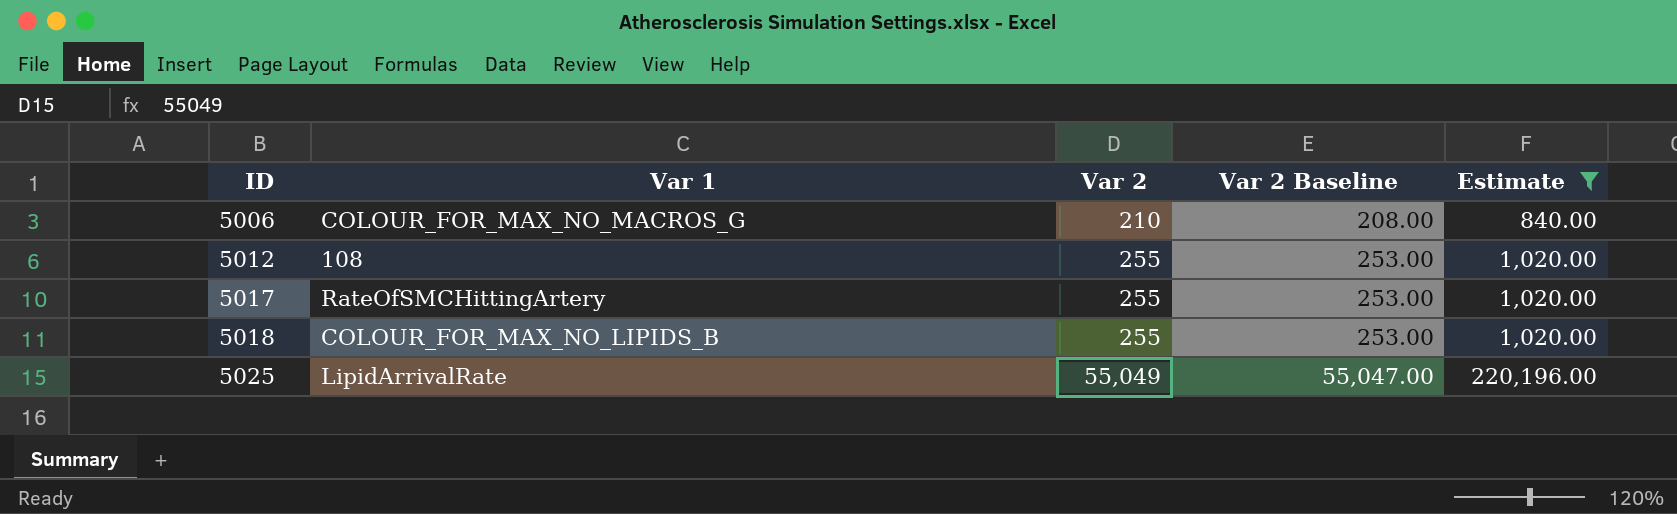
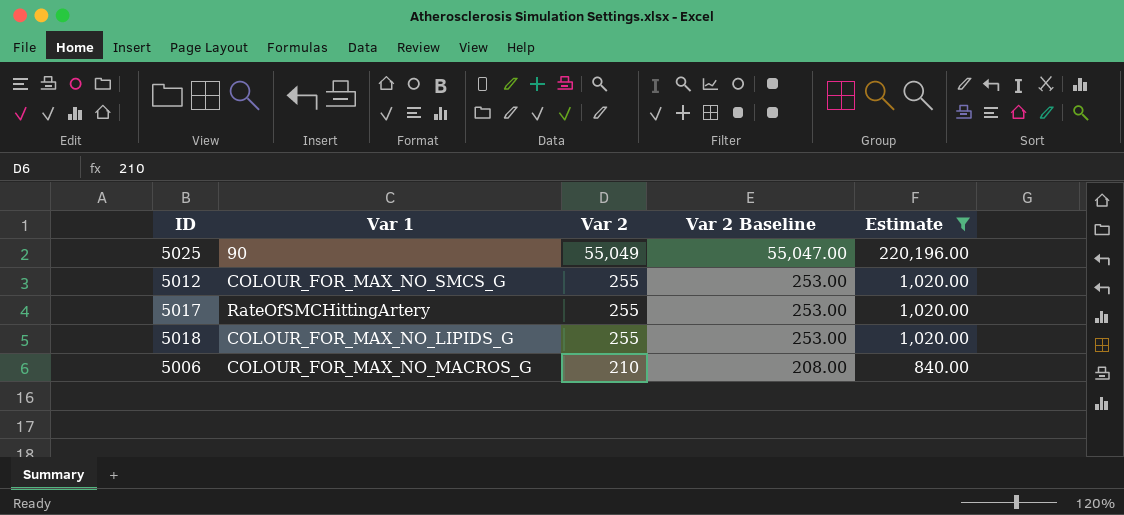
row order: ID ascending -> Var 2 descending
5025 | Var 1: LipidArrivalRate -> 90
5012 | Var 1: 108 -> COLOUR_FOR_MAX_NO_SMCS_G
5018 | Var 1: COLOUR_FOR_MAX_NO_LIPIDS_B -> COLOUR_FOR_MAX_NO_LIPIDS_G

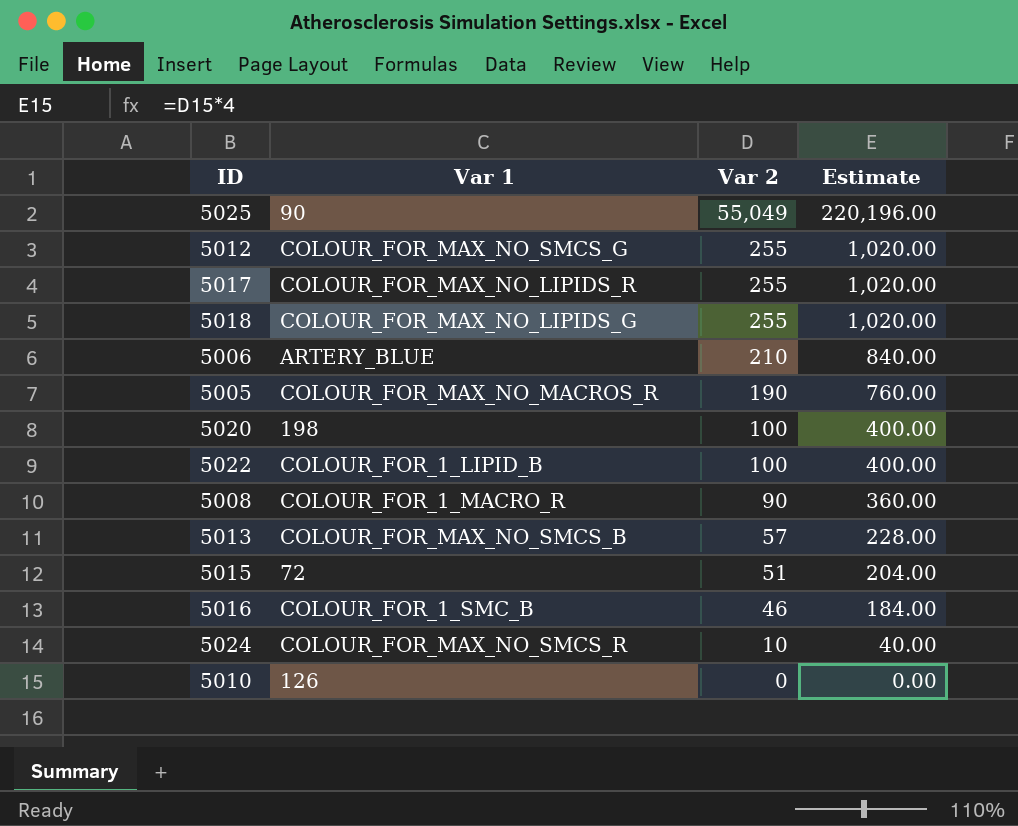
filter: Estimate >= 840.00 -> none
column Var 2 Baseline | formula: [Var 2] - 2 -> none
5017 | Var 1: RateOfSMCHittingArtery -> COLOUR_FOR_MAX_NO_LIPIDS_R
5006 | Var 1: COLOUR_FOR_MAX_NO_MACROS_G -> ARTERY_BLUE

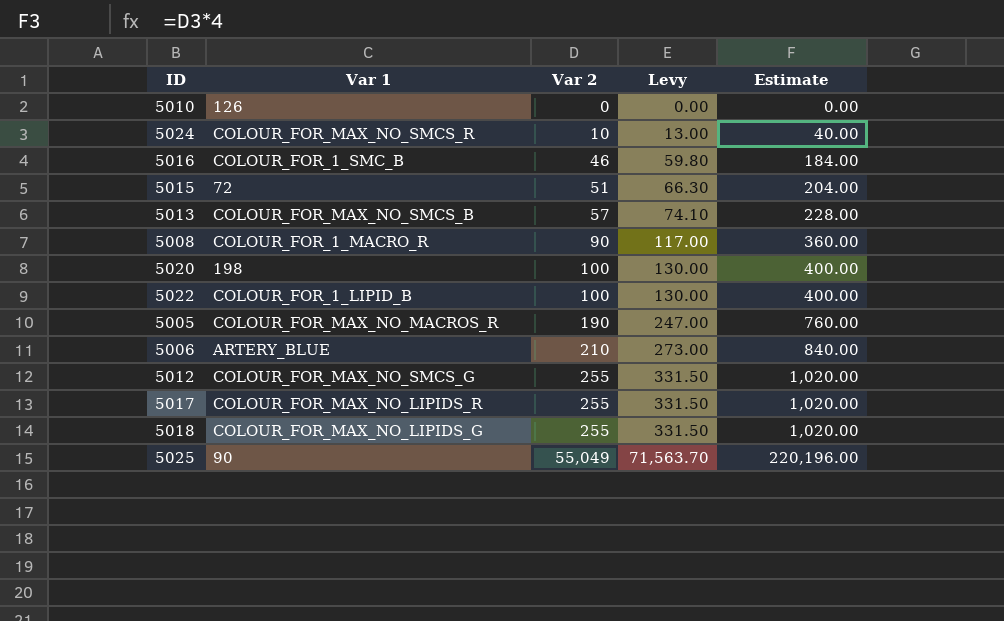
row order: Var 2 descending -> Var 2 ascending
column Levy | formula: none -> [Var 2] * 1.3

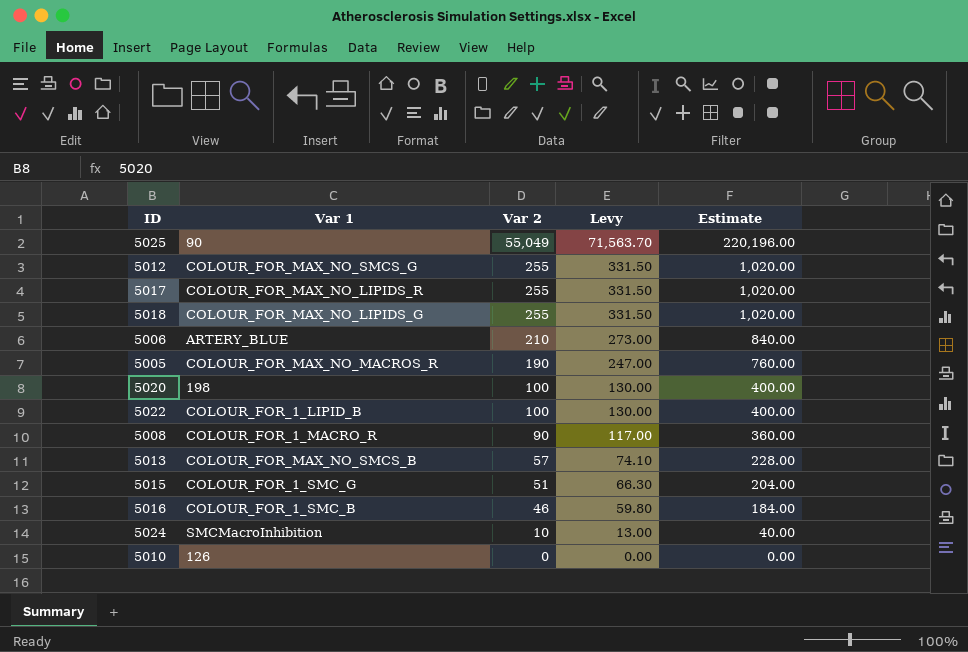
row order: Var 2 ascending -> Var 2 descending
5015 | Var 1: 72 -> COLOUR_FOR_1_SMC_G
5024 | Var 1: COLOUR_FOR_MAX_NO_SMCS_R -> SMCMacroInhibition

